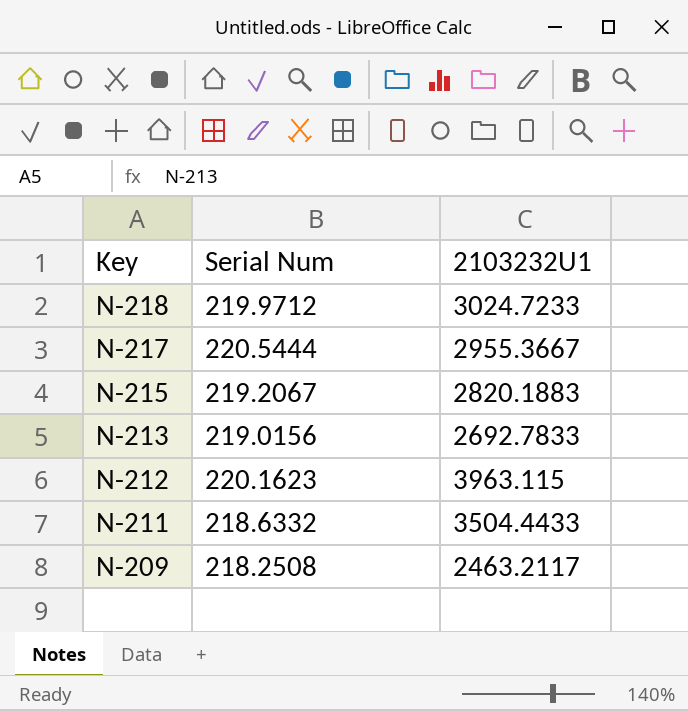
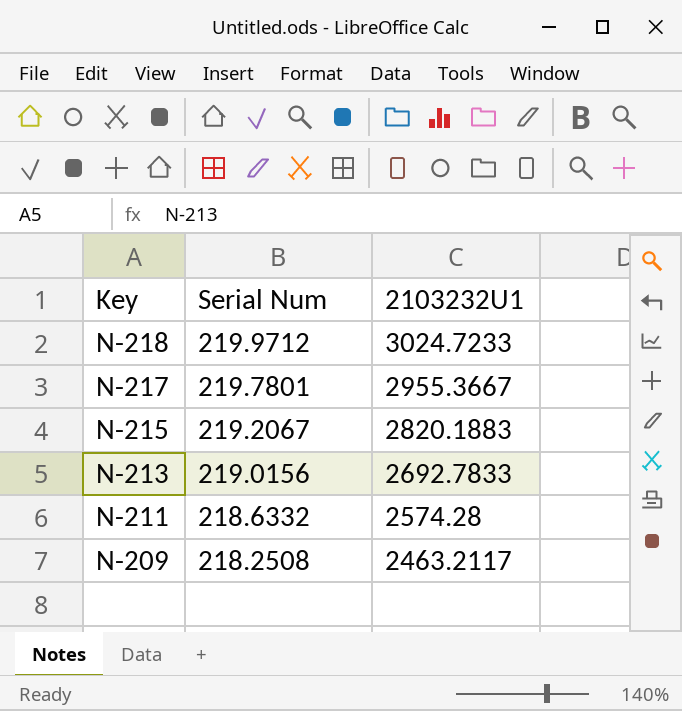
row N-212: 220.1623 | 3963.115 -> none
N-217 | Serial Num: 220.5444 -> 219.7801
N-211 | 2103232U1: 3504.4433 -> 2574.28

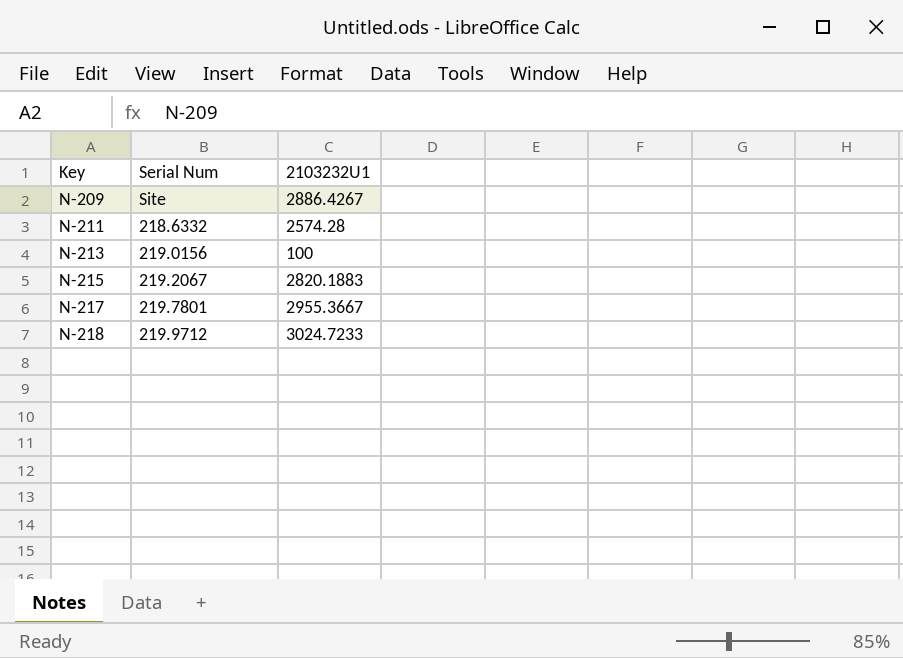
row order: Key descending -> Key ascending
N-209 | Serial Num: 218.2508 -> Site
N-209 | 2103232U1: 2463.2117 -> 2886.4267
N-213 | 2103232U1: 2692.7833 -> 100

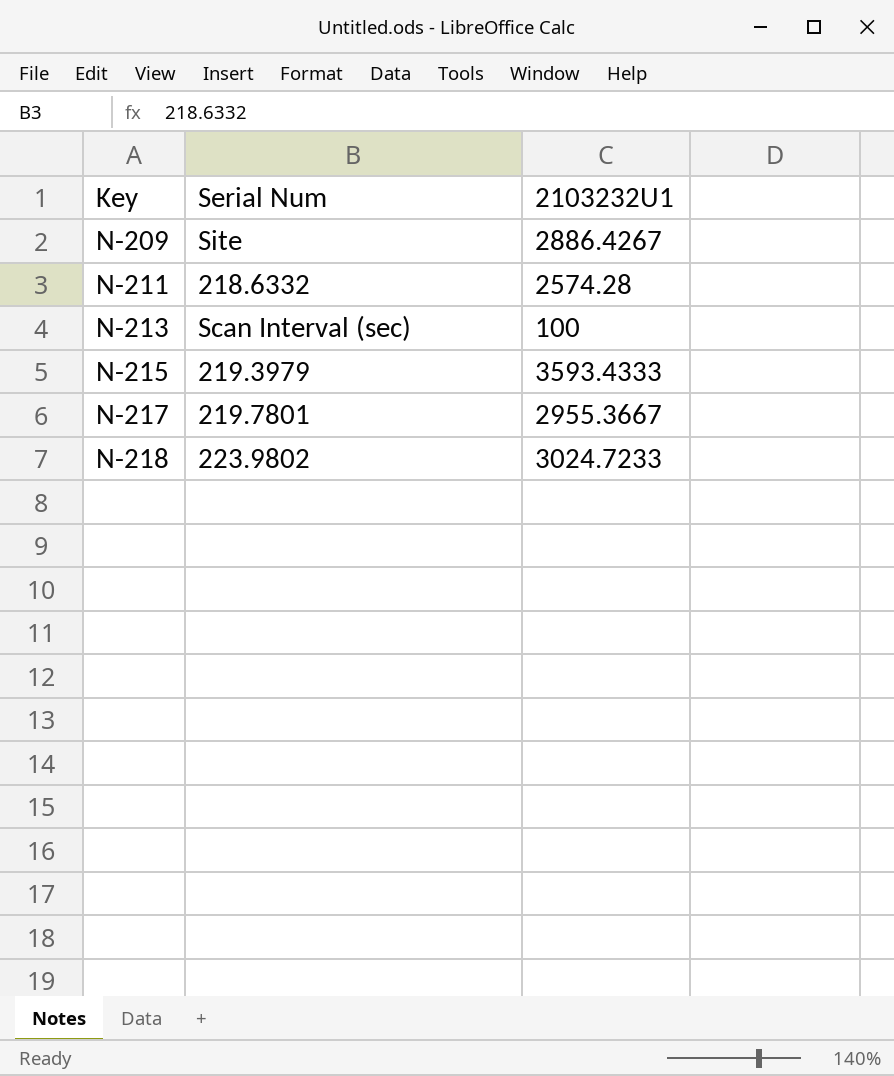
N-213 | Serial Num: 219.0156 -> Scan Interval (sec)
N-215 | Serial Num: 219.2067 -> 219.3979
N-215 | 2103232U1: 2820.1883 -> 3593.4333
N-218 | Serial Num: 219.9712 -> 223.9802

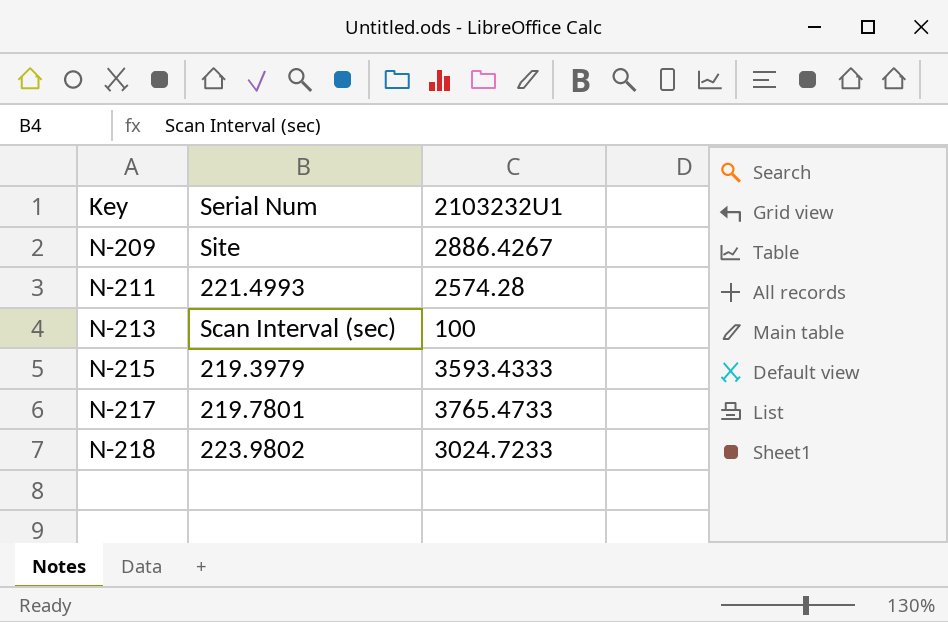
N-211 | Serial Num: 218.6332 -> 221.4993
N-217 | 2103232U1: 2955.3667 -> 3765.4733

